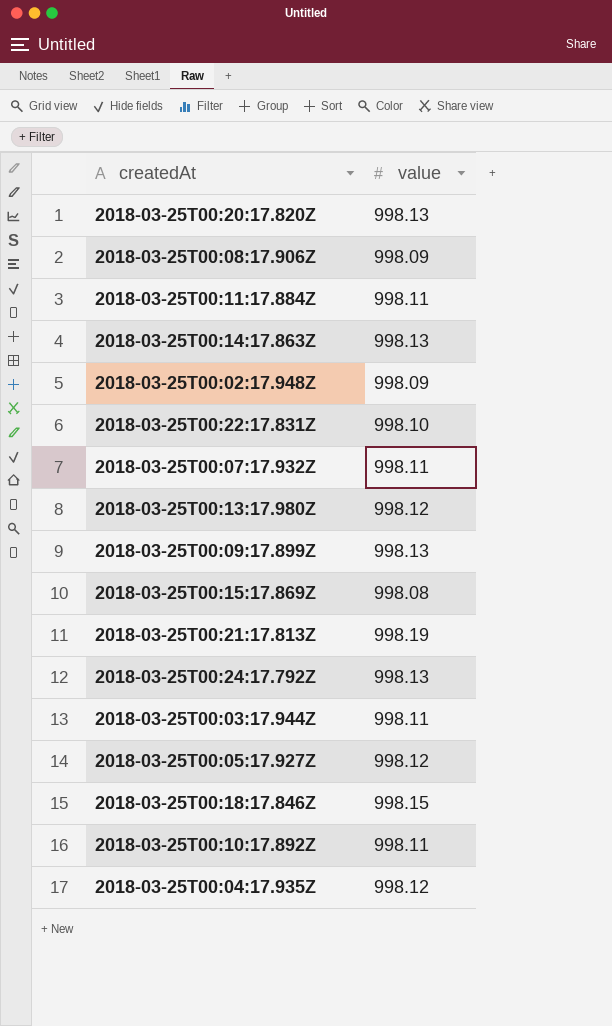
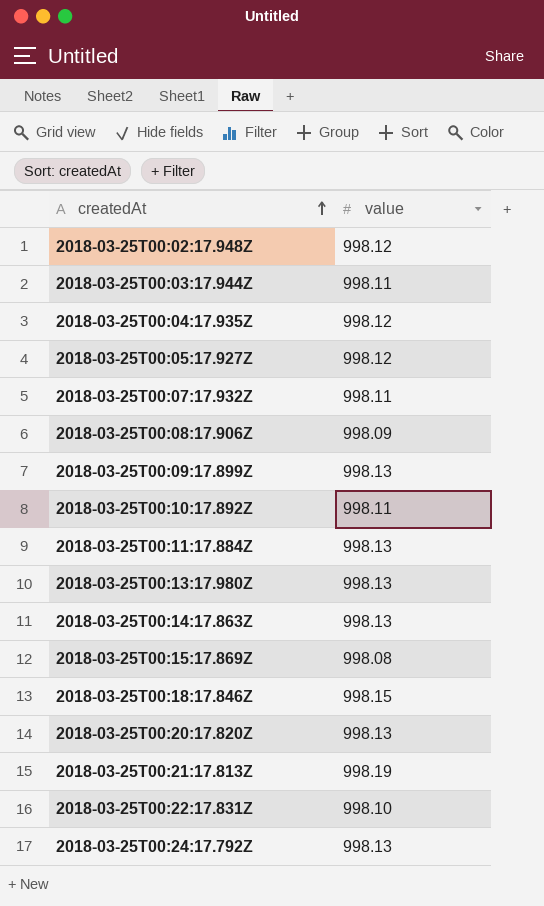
row order: none -> createdAt ascending
2018-03-25T00:02:17.948Z | value: 998.09 -> 998.12
2018-03-25T00:11:17.884Z | value: 998.11 -> 998.13
2018-03-25T00:13:17.980Z | value: 998.12 -> 998.13

